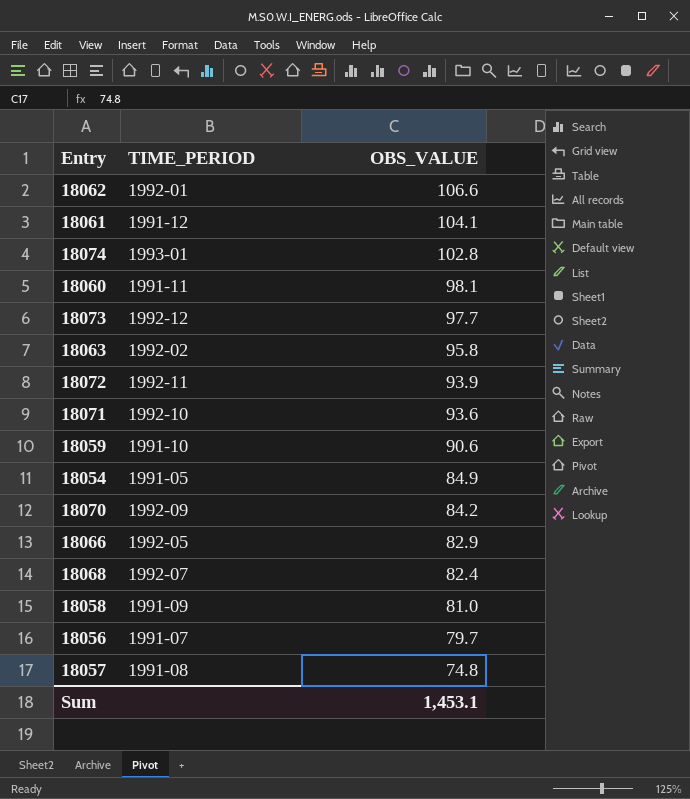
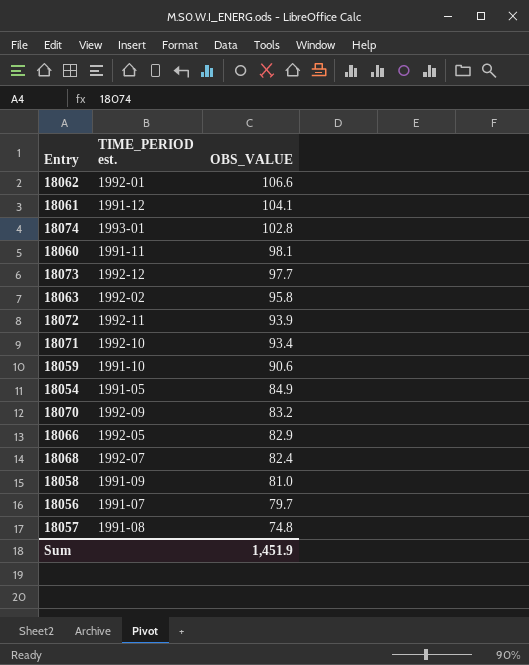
column name: TIME_PERIOD -> TIME_PERIOD est.
18071 | OBS_VALUE: 93.6 -> 93.4
18070 | OBS_VALUE: 84.2 -> 83.2
Sum | OBS_VALUE: 1,453.1 -> 1,451.9

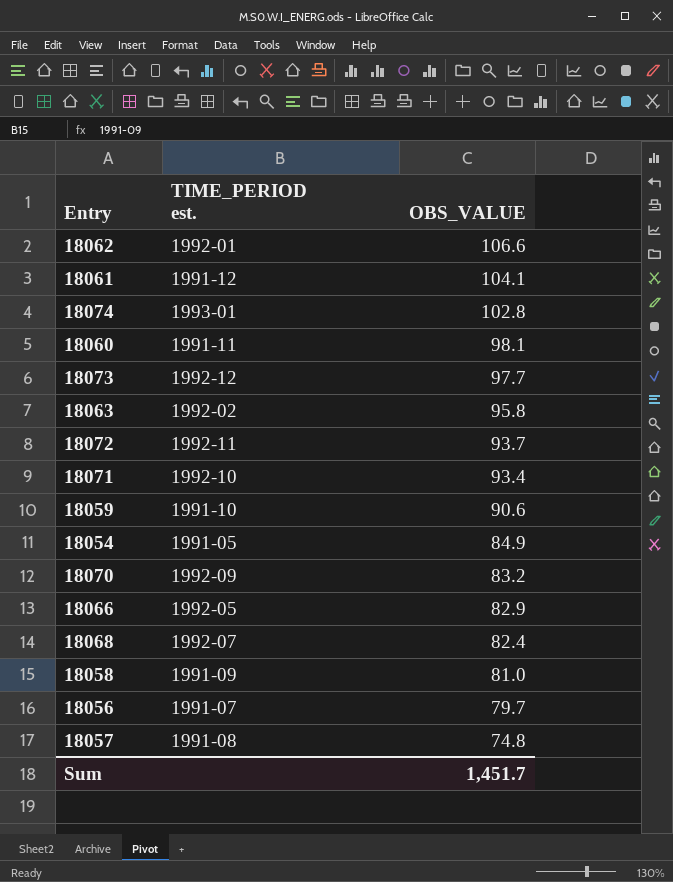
18072 | OBS_VALUE: 93.9 -> 93.7
Sum | OBS_VALUE: 1,451.9 -> 1,451.7

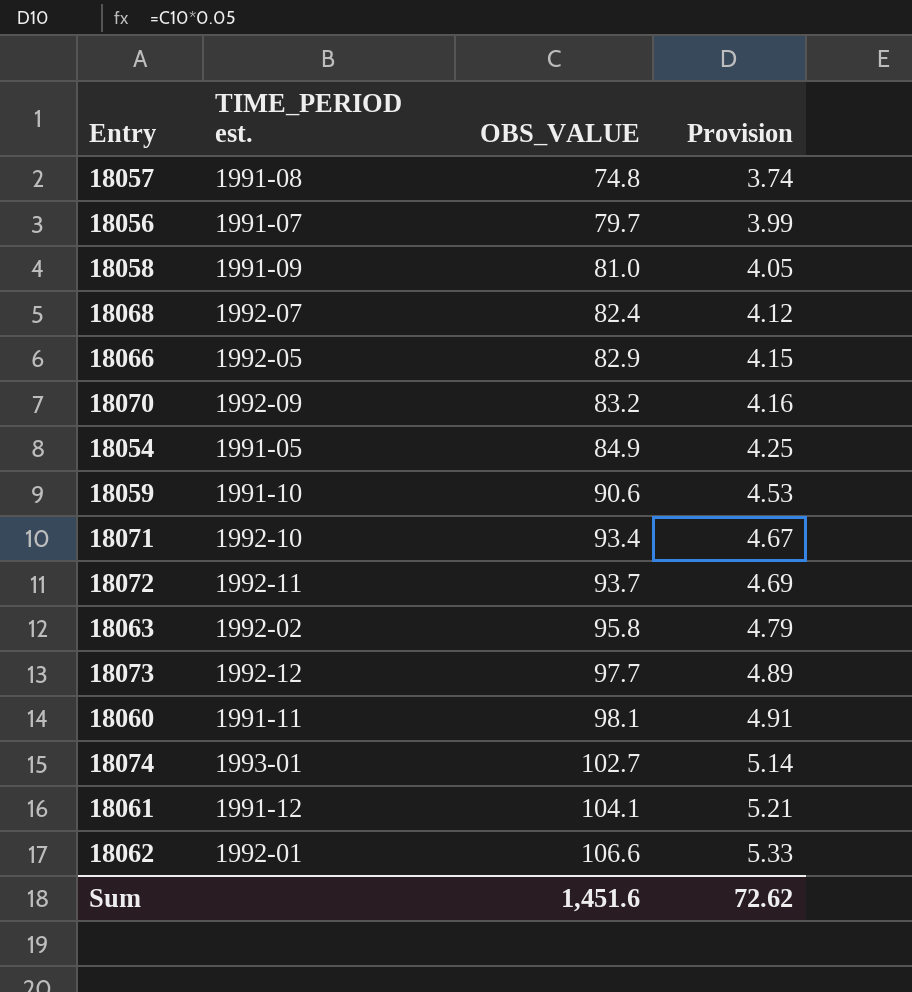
row order: OBS_VALUE descending -> OBS_VALUE ascending
column Provision | formula: none -> [OBS_VALUE] * 0.05
18074 | OBS_VALUE: 102.8 -> 102.7
Sum | OBS_VALUE: 1,451.7 -> 1,451.6

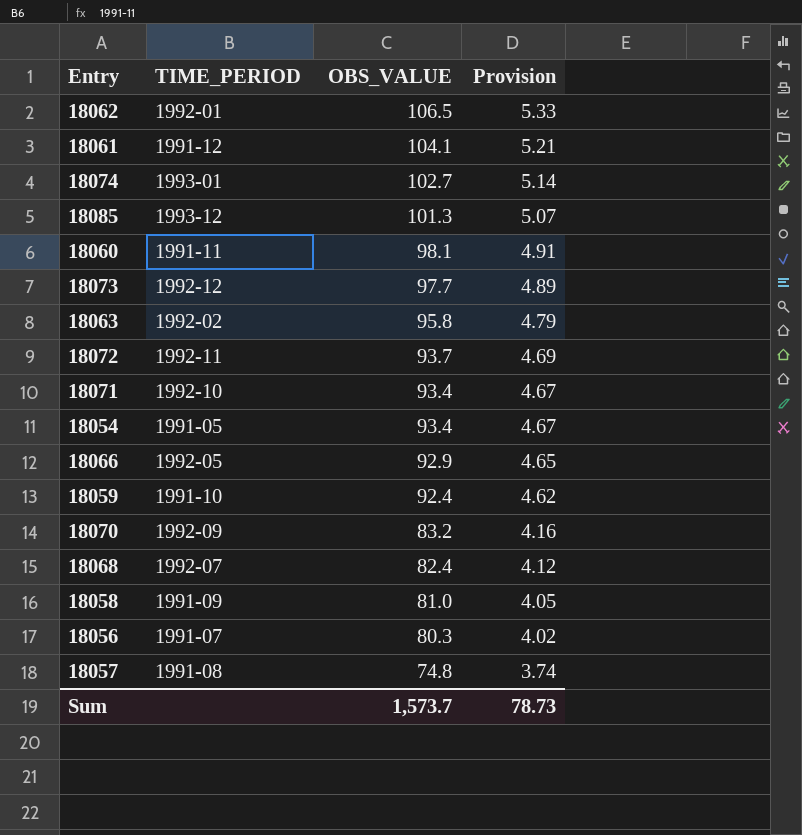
row order: OBS_VALUE ascending -> OBS_VALUE descending
column name: TIME_PERIOD est. -> TIME_PERIOD
18062 | OBS_VALUE: 106.6 -> 106.5
row 18085: none -> 1993-12 | 101.3 | 5.07
18054 | OBS_VALUE: 84.9 -> 93.4
18054 | Provision: 4.25 -> 4.67
18066 | OBS_VALUE: 82.9 -> 92.9
18066 | Provision: 4.15 -> 4.65
18059 | OBS_VALUE: 90.6 -> 92.4
18059 | Provision: 4.53 -> 4.62
18056 | OBS_VALUE: 79.7 -> 80.3
18056 | Provision: 3.99 -> 4.02
Sum | OBS_VALUE: 1,451.6 -> 1,573.7
Sum | Provision: 72.62 -> 78.73

